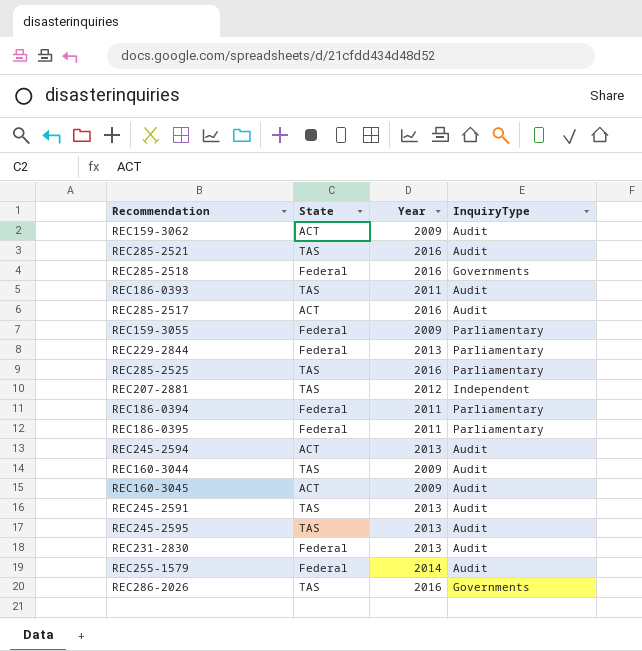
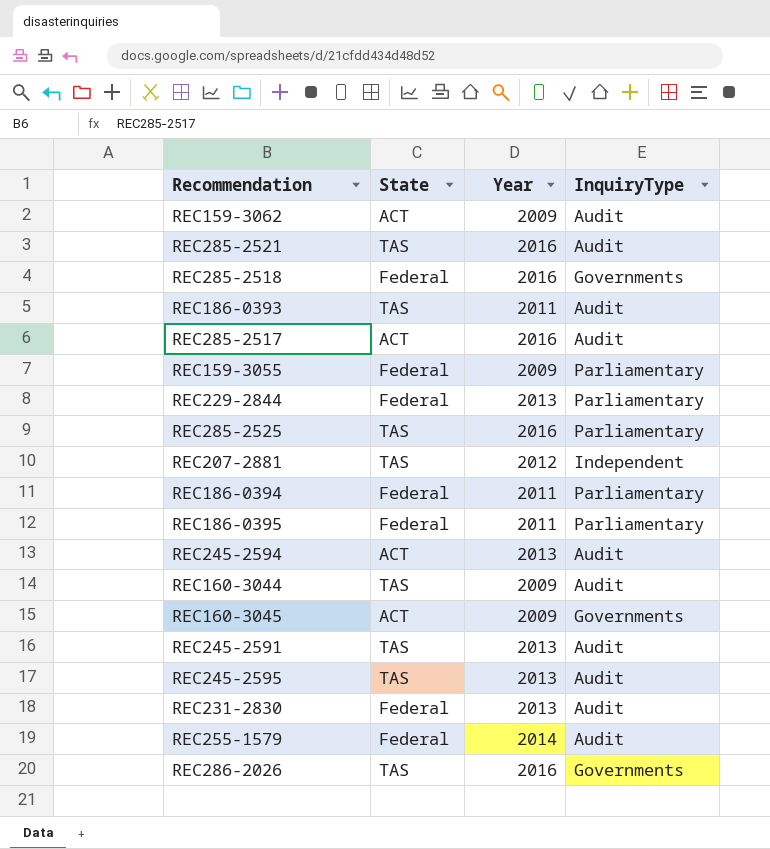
REC160-3045 | InquiryType: Audit -> Governments

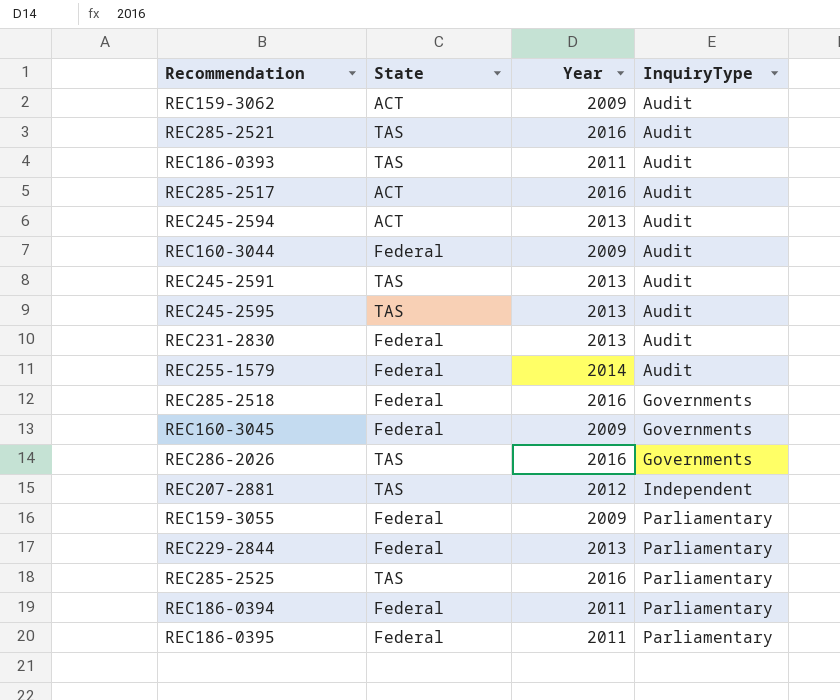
row order: none -> InquiryType ascending
REC160-3044 | State: TAS -> Federal
REC160-3045 | State: ACT -> Federal

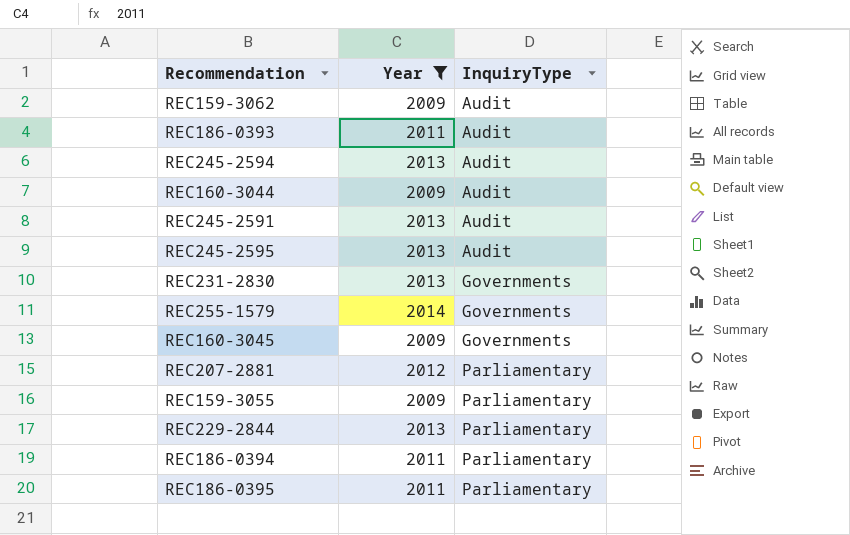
filter: none -> Year != 2016
column State | position: 2 -> none
REC231-2830 | InquiryType: Audit -> Governments
REC255-1579 | InquiryType: Audit -> Governments
REC207-2881 | InquiryType: Independent -> Parliamentary

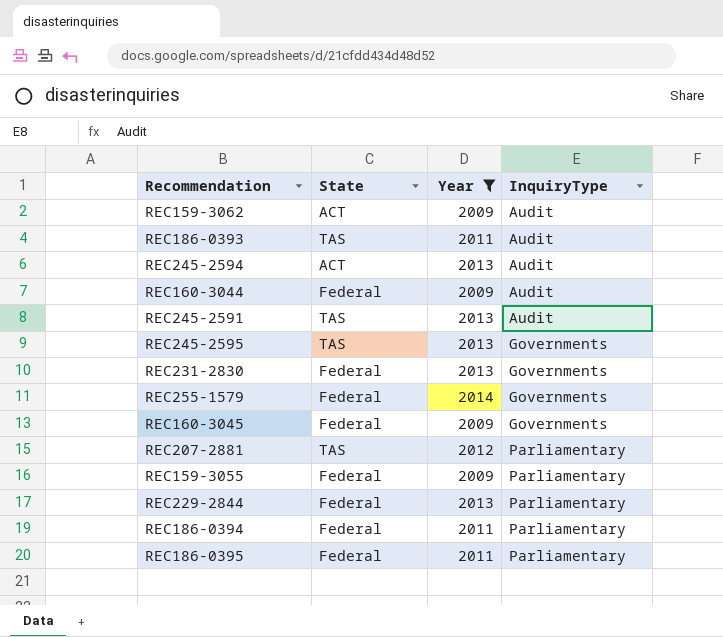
column State | position: none -> 2
REC245-2595 | InquiryType: Audit -> Governments

